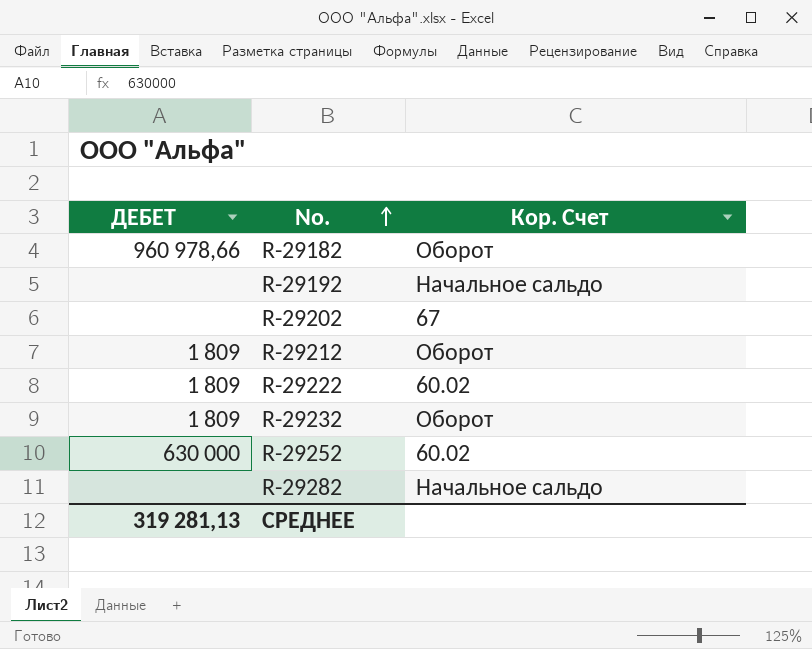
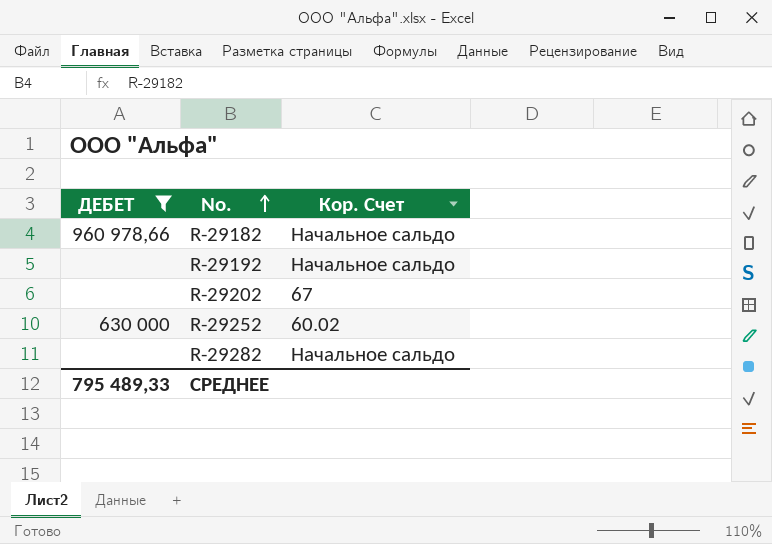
filter: none -> ДЕБЕТ != 1 809
R-29182 | Кор. Счет: Оборот -> Начальное сальдо
СРЕДНЕЕ | ДЕБЕТ: 319 281,13 -> 795 489,33

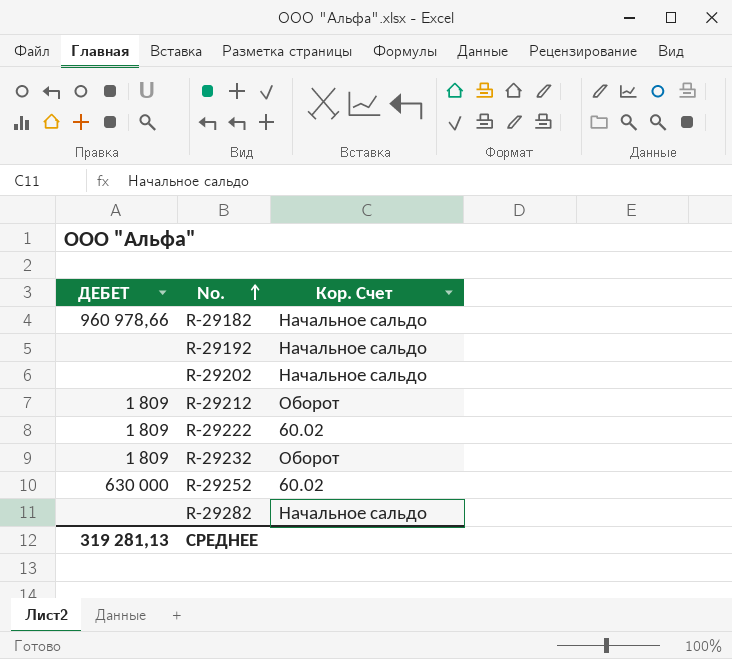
filter: ДЕБЕТ != 1 809 -> none
R-29202 | Кор. Счет: 67 -> Начальное сальдо
СРЕДНЕЕ | ДЕБЕТ: 795 489,33 -> 319 281,13

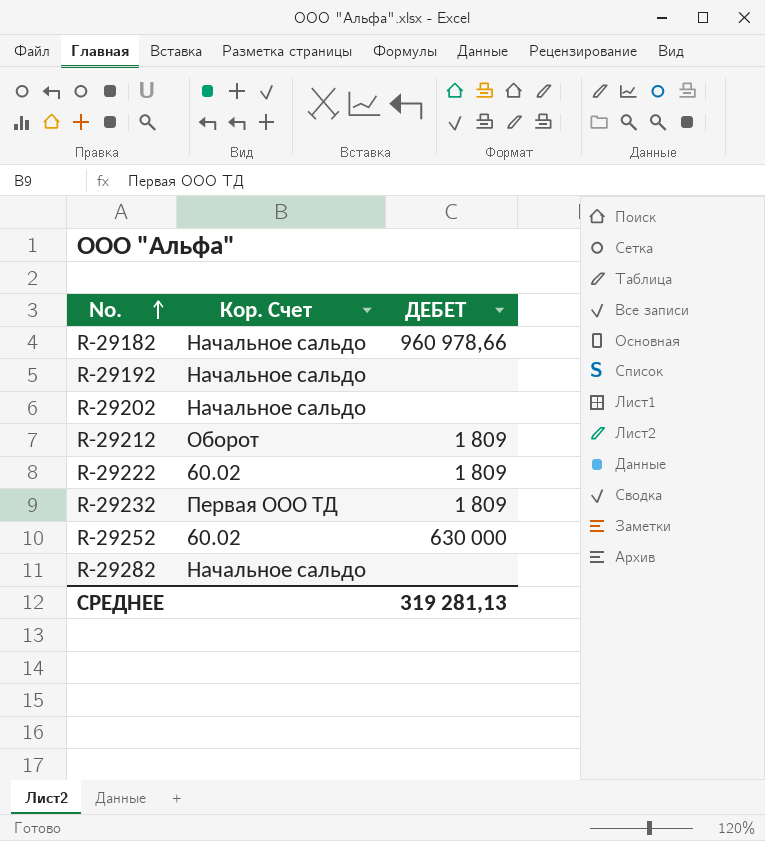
column ДЕБЕТ | position: 1 -> 3
R-29232 | Кор. Счет: Оборот -> Первая ООО ТД

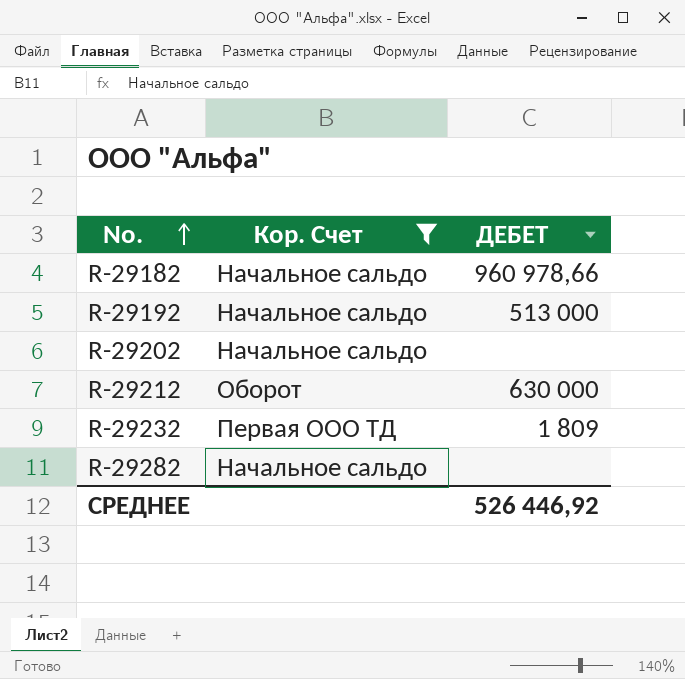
filter: none -> Кор. Счет != 60.02
R-29192 | ДЕБЕТ: none -> 513 000
R-29212 | ДЕБЕТ: 1 809 -> 630 000
СРЕДНЕЕ | ДЕБЕТ: 319 281,13 -> 526 446,92

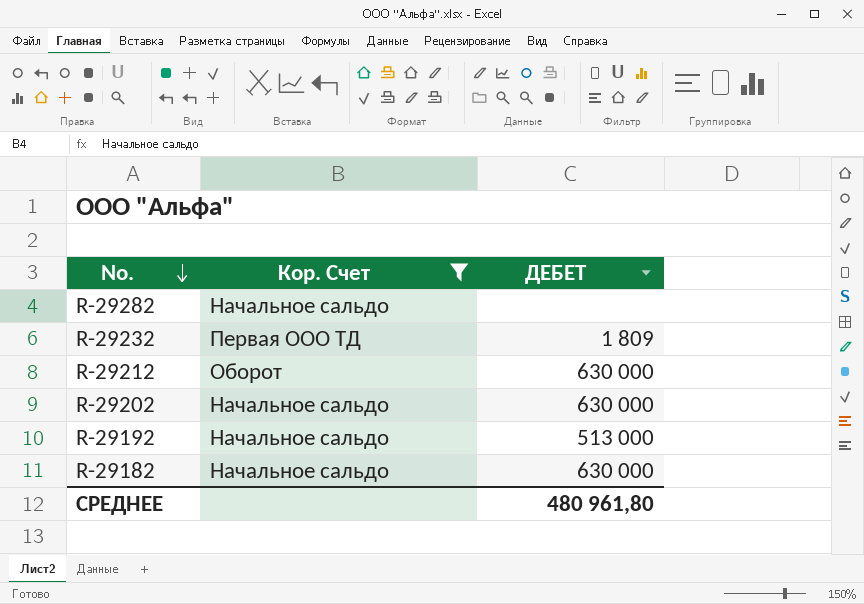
row order: No. ascending -> No. descending
R-29202 | ДЕБЕТ: none -> 630 000
R-29182 | ДЕБЕТ: 960 978,66 -> 630 000
СРЕДНЕЕ | ДЕБЕТ: 526 446,92 -> 480 961,80

